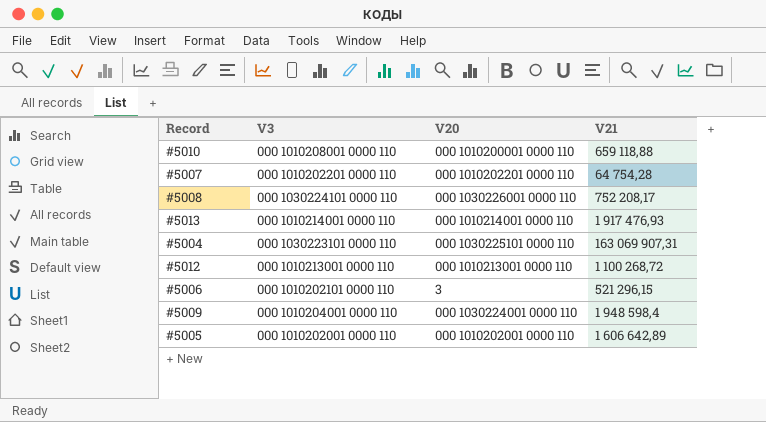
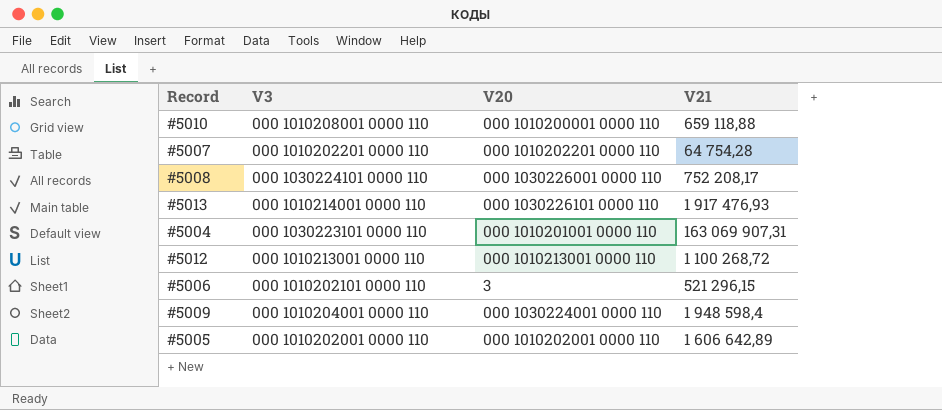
#5013 | V20: 000 1010214001 0000 110 -> 000 1030226101 0000 110
#5004 | V20: 000 1030225101 0000 110 -> 000 1010201001 0000 110

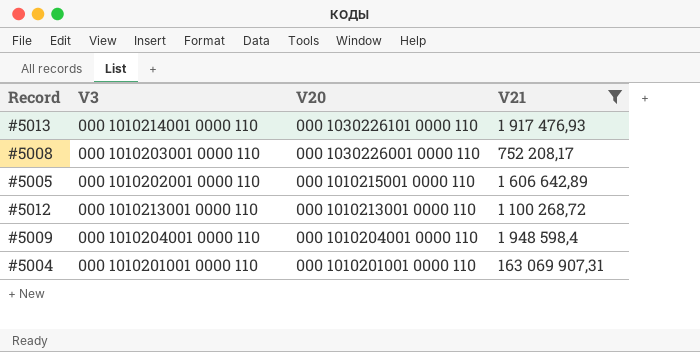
filter: none -> V21 >= 752 208,17
row order: none -> V20 descending
#5008 | V3: 000 1030224101 0000 110 -> 000 1010203001 0000 110
#5005 | V20: 000 1010202001 0000 110 -> 000 1010215001 0000 110
#5009 | V20: 000 1030224001 0000 110 -> 000 1010204001 0000 110
#5004 | V3: 000 1030223101 0000 110 -> 000 1010201001 0000 110

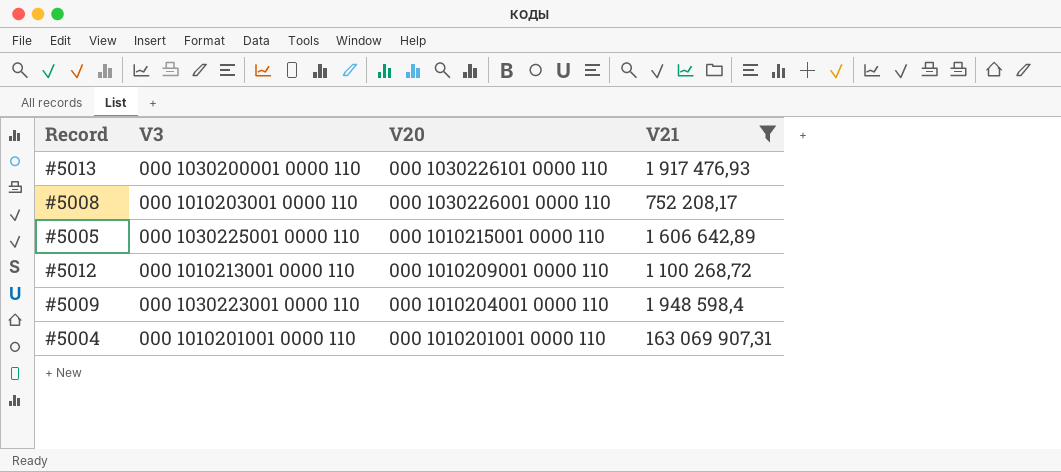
#5013 | V3: 000 1010214001 0000 110 -> 000 1030200001 0000 110
#5005 | V3: 000 1010202001 0000 110 -> 000 1030225001 0000 110
#5012 | V20: 000 1010213001 0000 110 -> 000 1010209001 0000 110
#5009 | V3: 000 1010204001 0000 110 -> 000 1030223001 0000 110

